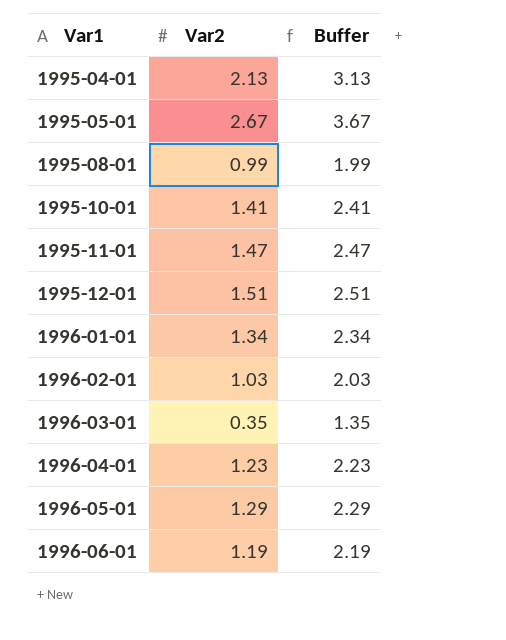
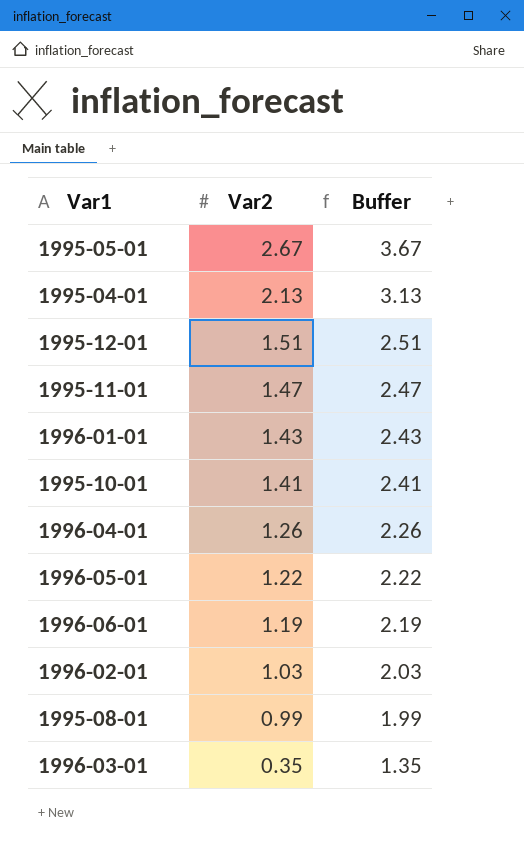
row order: Var1 ascending -> Var2 descending
1996-01-01 | Var2: 1.34 -> 1.43
1996-01-01 | Buffer: 2.34 -> 2.43
1996-04-01 | Var2: 1.23 -> 1.26
1996-04-01 | Buffer: 2.23 -> 2.26
1996-05-01 | Var2: 1.29 -> 1.22
1996-05-01 | Buffer: 2.29 -> 2.22

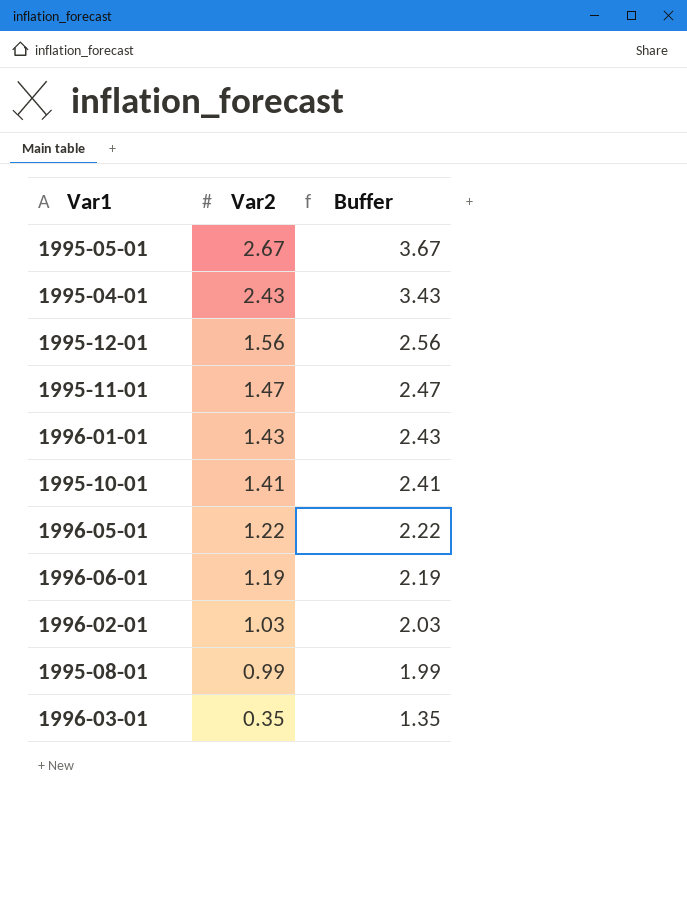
row 1996-04-01: 1.26 | 2.26 -> none
1995-04-01 | Var2: 2.13 -> 2.43
1995-04-01 | Buffer: 3.13 -> 3.43
1995-12-01 | Var2: 1.51 -> 1.56
1995-12-01 | Buffer: 2.51 -> 2.56

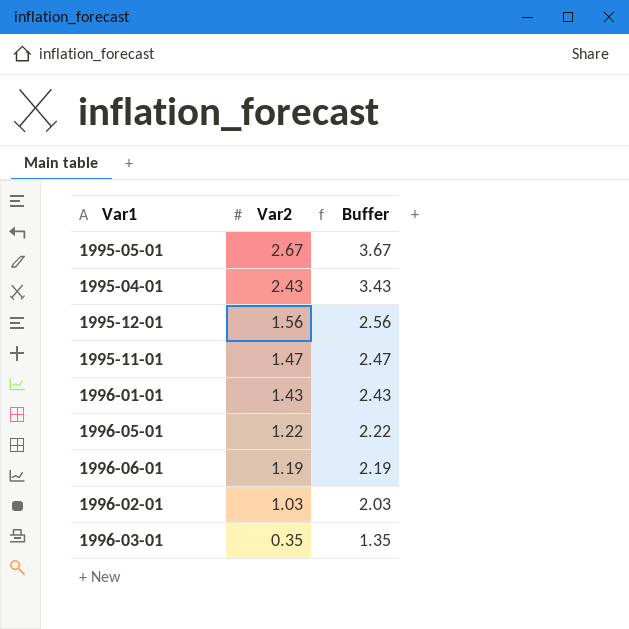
row 1995-10-01: 1.41 | 2.41 -> none
row 1995-08-01: 0.99 | 1.99 -> none

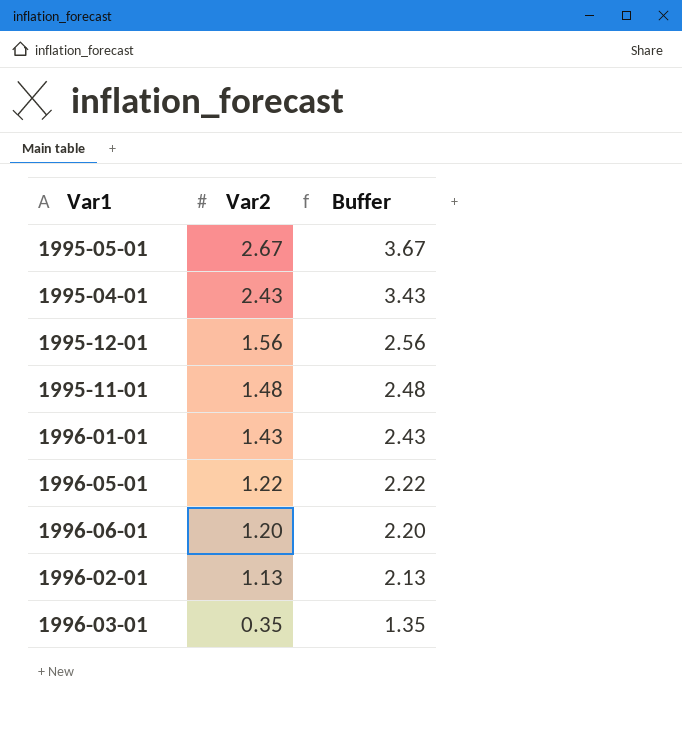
1995-11-01 | Var2: 1.47 -> 1.48
1995-11-01 | Buffer: 2.47 -> 2.48
1996-06-01 | Var2: 1.19 -> 1.20
1996-06-01 | Buffer: 2.19 -> 2.20
1996-02-01 | Var2: 1.03 -> 1.13
1996-02-01 | Buffer: 2.03 -> 2.13

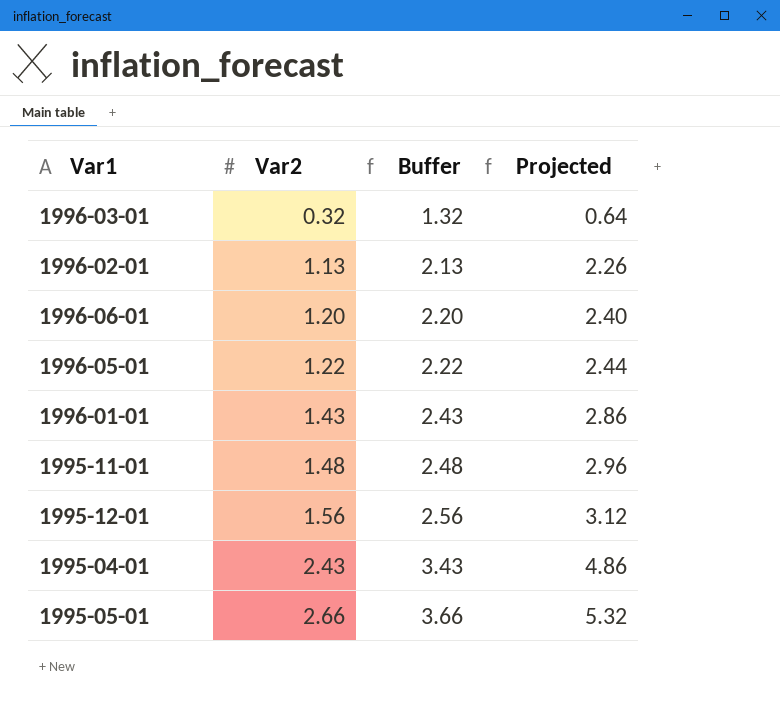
row order: Var2 descending -> Var2 ascending
column Projected | formula: none -> [Var2] * 2
1996-03-01 | Var2: 0.35 -> 0.32
1996-03-01 | Buffer: 1.35 -> 1.32
1995-05-01 | Var2: 2.67 -> 2.66
1995-05-01 | Buffer: 3.67 -> 3.66

